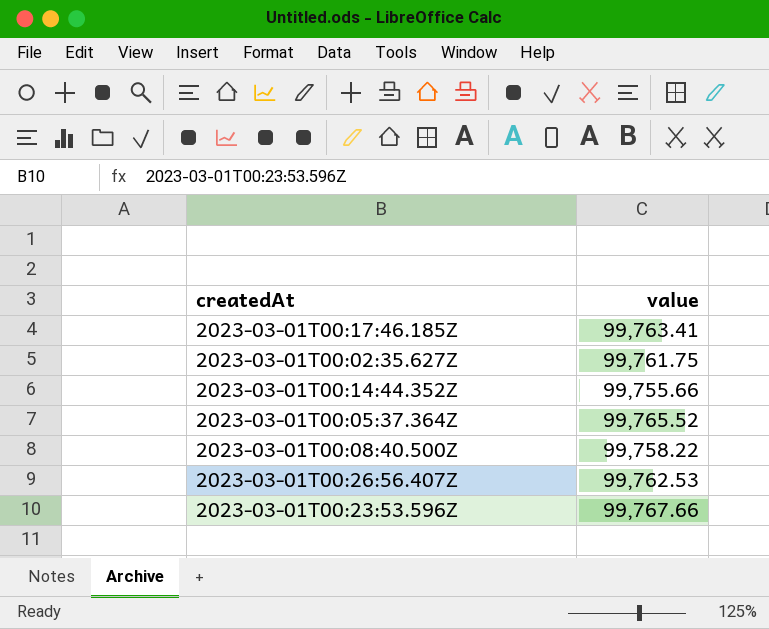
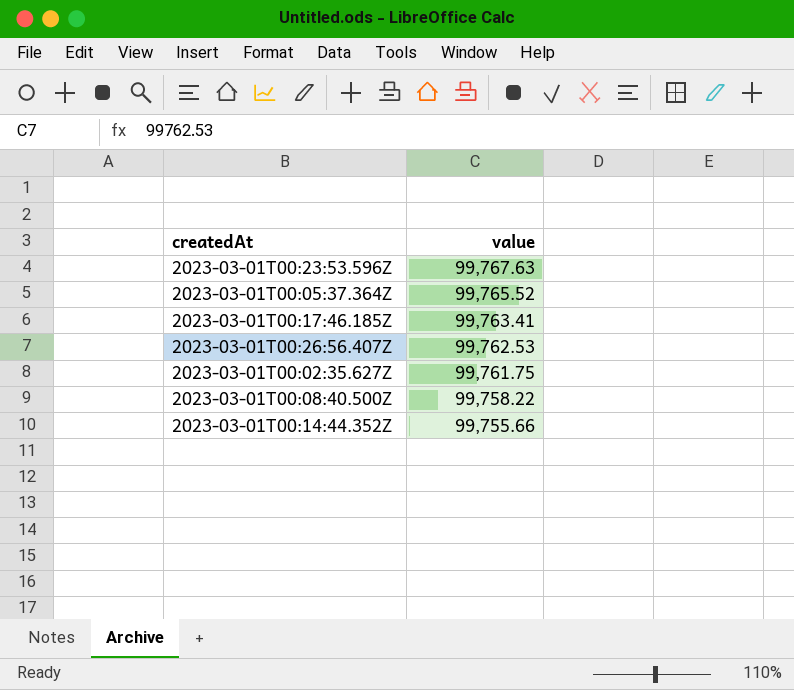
row order: none -> value descending
2023-03-01T00:23:53.596Z | value: 99,767.66 -> 99,767.63

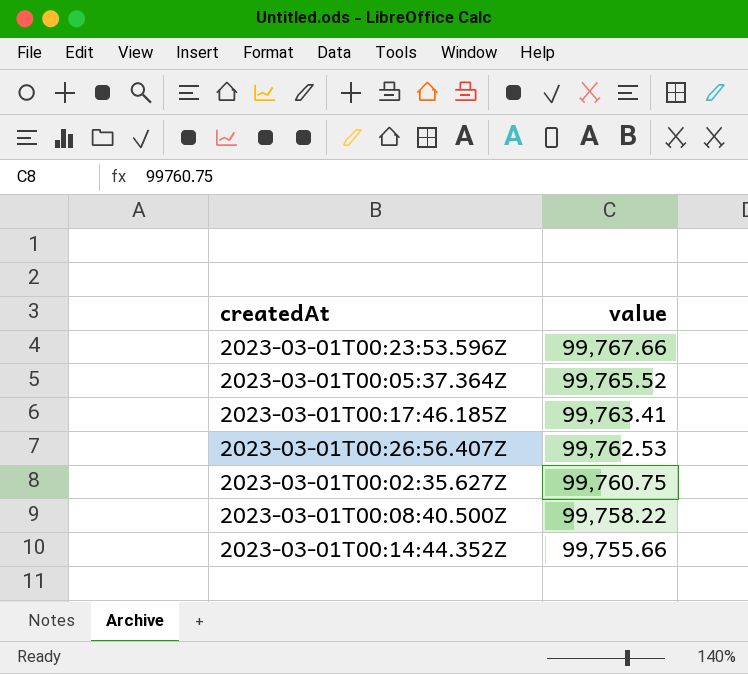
2023-03-01T00:23:53.596Z | value: 99,767.63 -> 99,767.66
2023-03-01T00:02:35.627Z | value: 99,761.75 -> 99,760.75

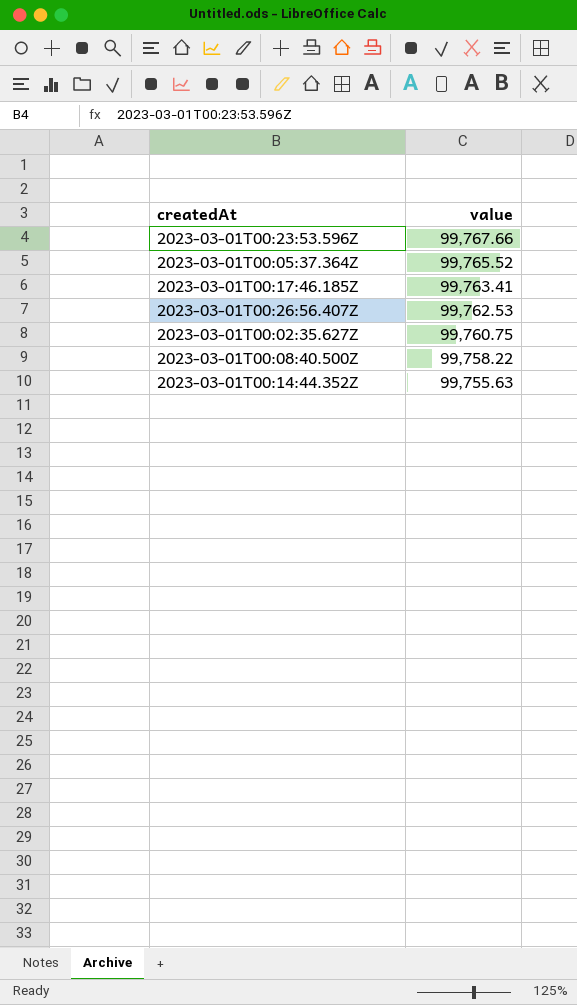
2023-03-01T00:14:44.352Z | value: 99,755.66 -> 99,755.63

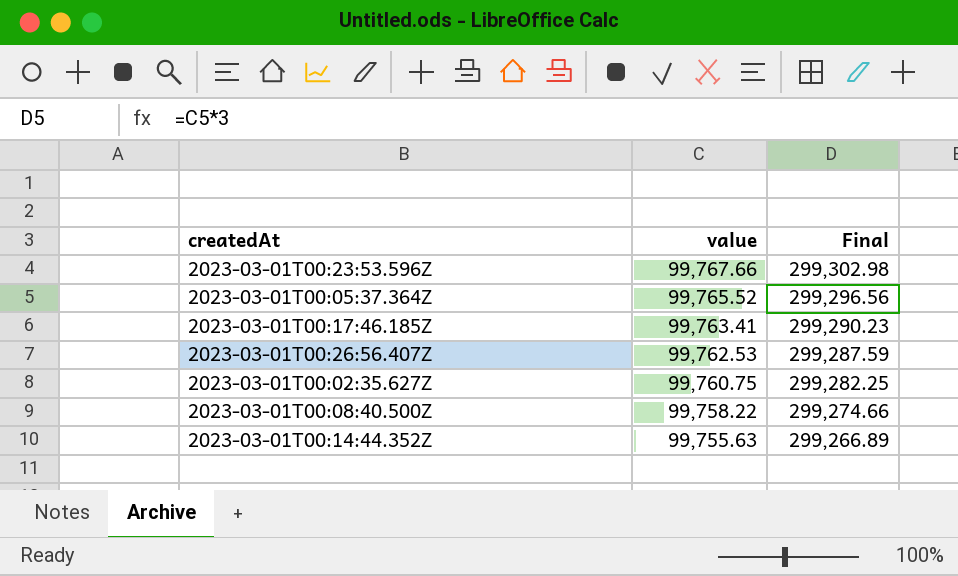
column Final | formula: none -> [value] * 3

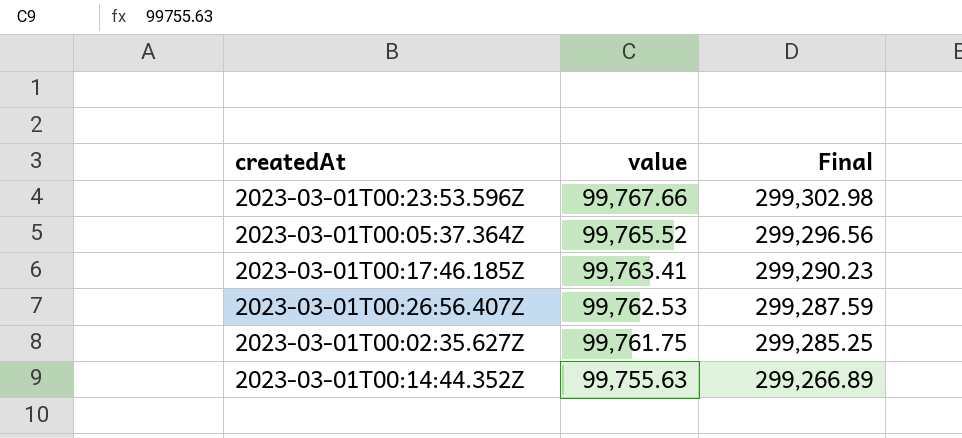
row 2023-03-01T00:08:40.500Z: 99,758.22 | 299,274.66 -> none
2023-03-01T00:02:35.627Z | value: 99,760.75 -> 99,761.75
2023-03-01T00:02:35.627Z | Final: 299,282.25 -> 299,285.25

